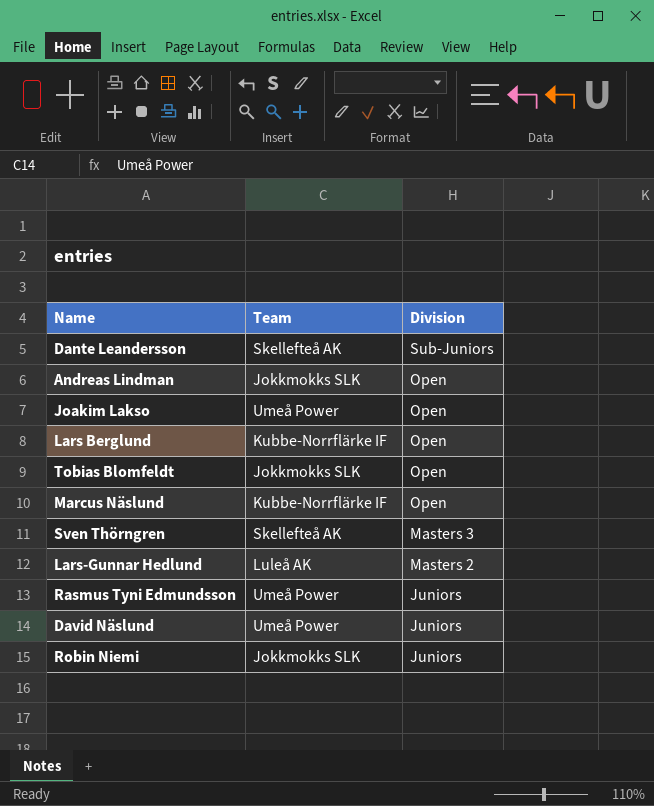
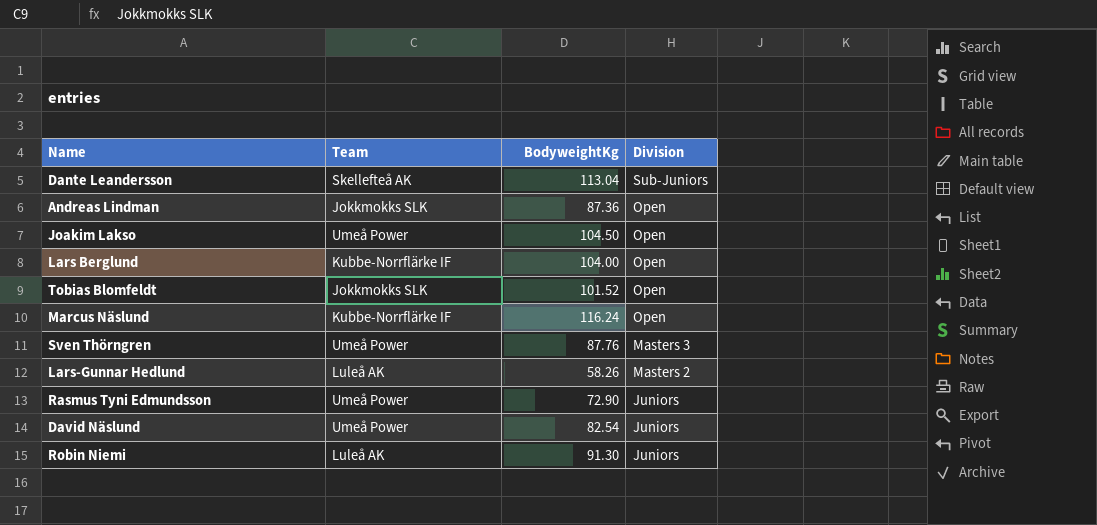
column BodyweightKg | position: none -> 3
Sven Thörngren | Team: Skellefteå AK -> Umeå Power
Robin Niemi | Team: Jokkmokks SLK -> Luleå AK

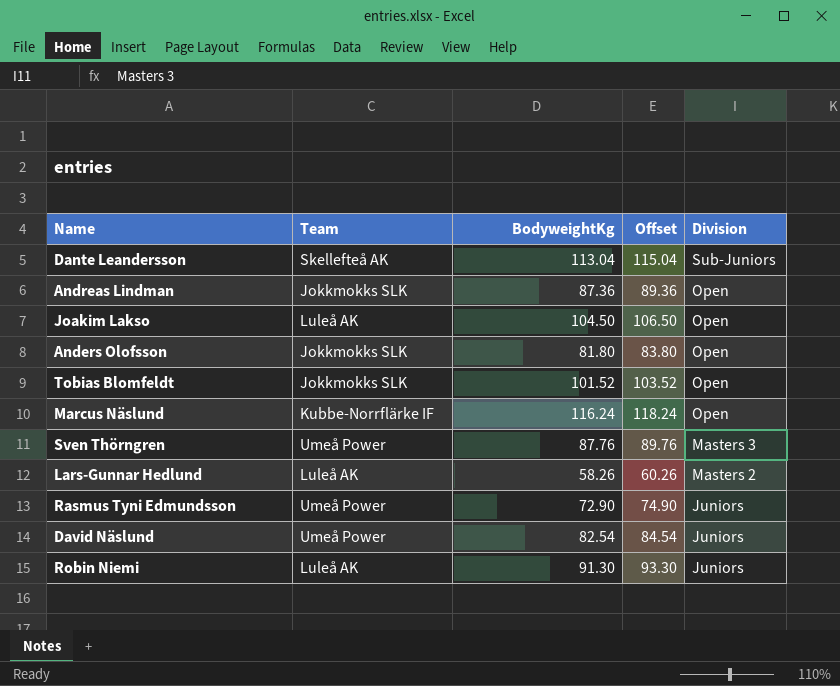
column Offset | formula: none -> [BodyweightKg] + 2
row Lars Berglund: Kubbe-Norrflärke IF | 104.00 | Open -> none
Joakim Lakso | Team: Umeå Power -> Luleå AK
row Anders Olofsson: none -> Jokkmokks SLK | 81.80 | 83.80 | Open

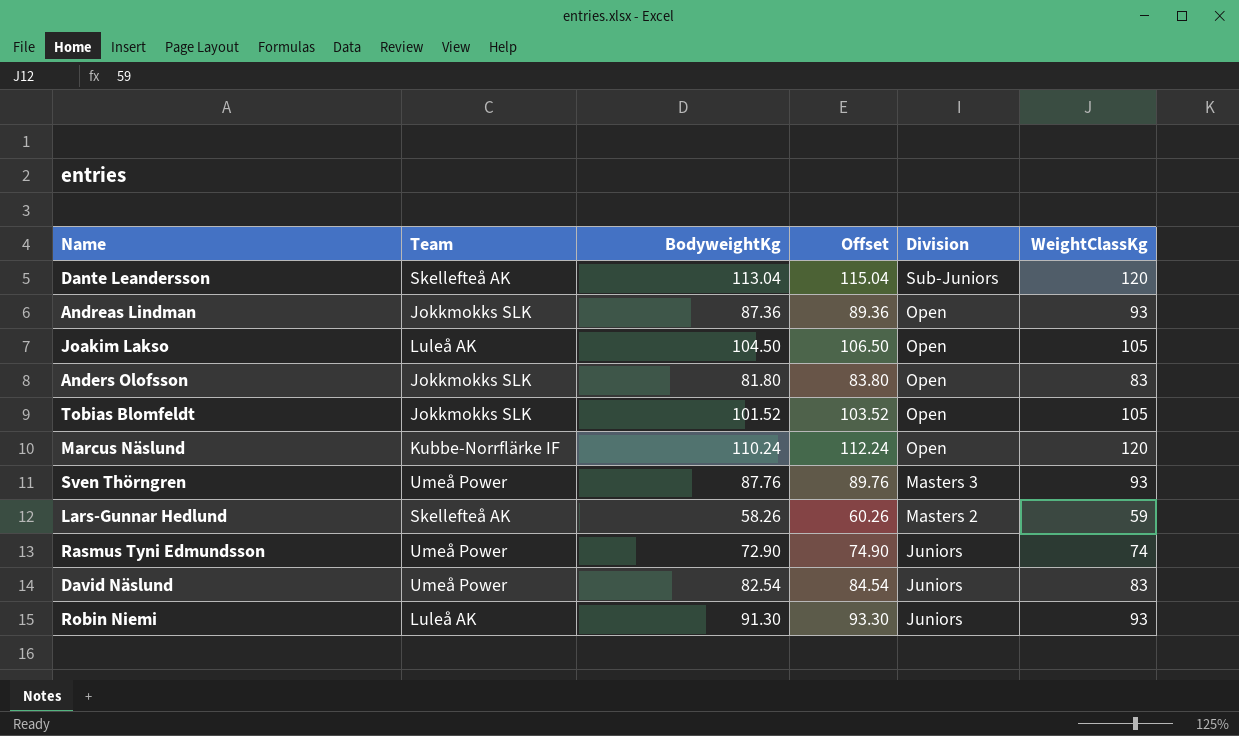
column WeightClassKg | position: none -> 6
Marcus Näslund | BodyweightKg: 116.24 -> 110.24
Marcus Näslund | Offset: 118.24 -> 112.24
Lars-Gunnar Hedlund | Team: Luleå AK -> Skellefteå AK

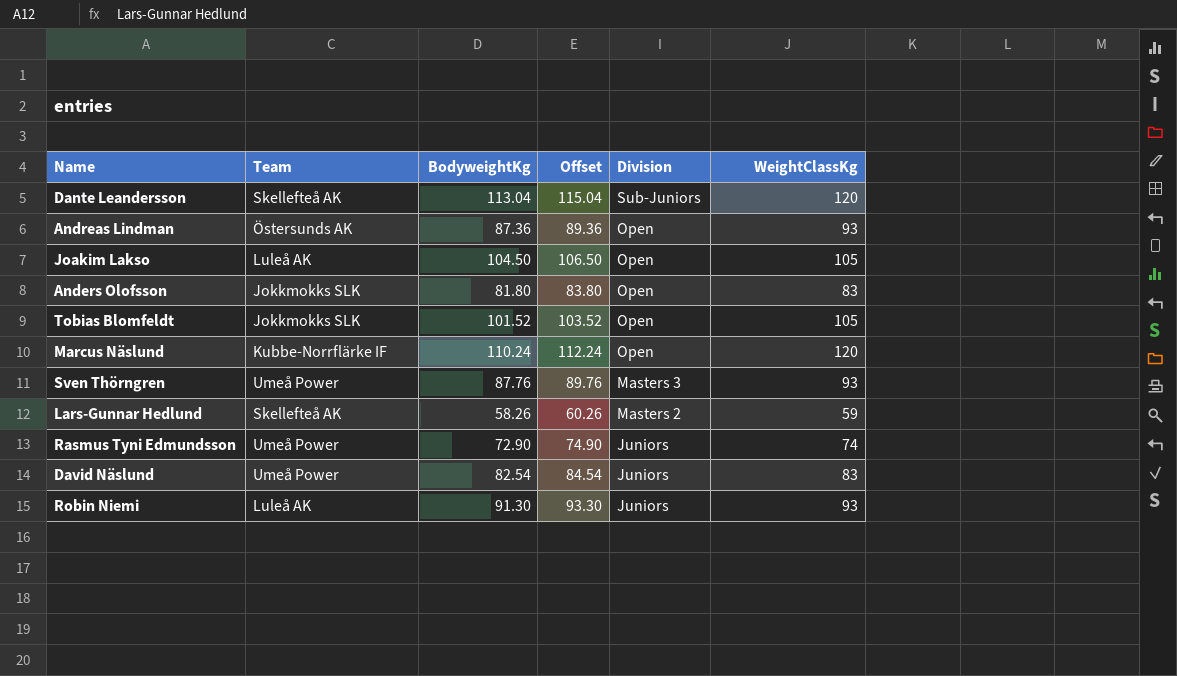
Andreas Lindman | Team: Jokkmokks SLK -> Östersunds AK

